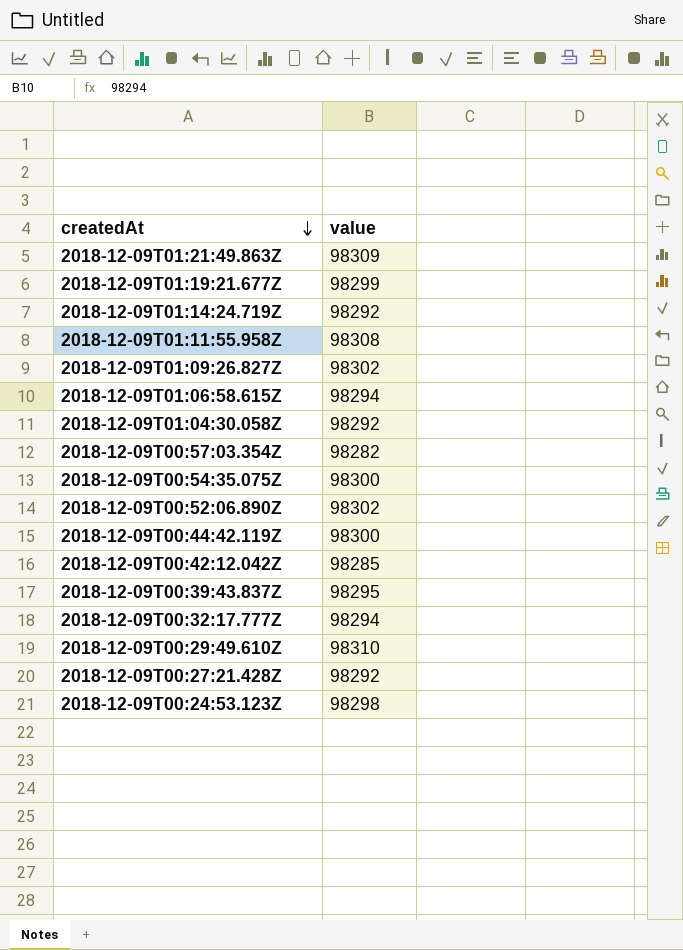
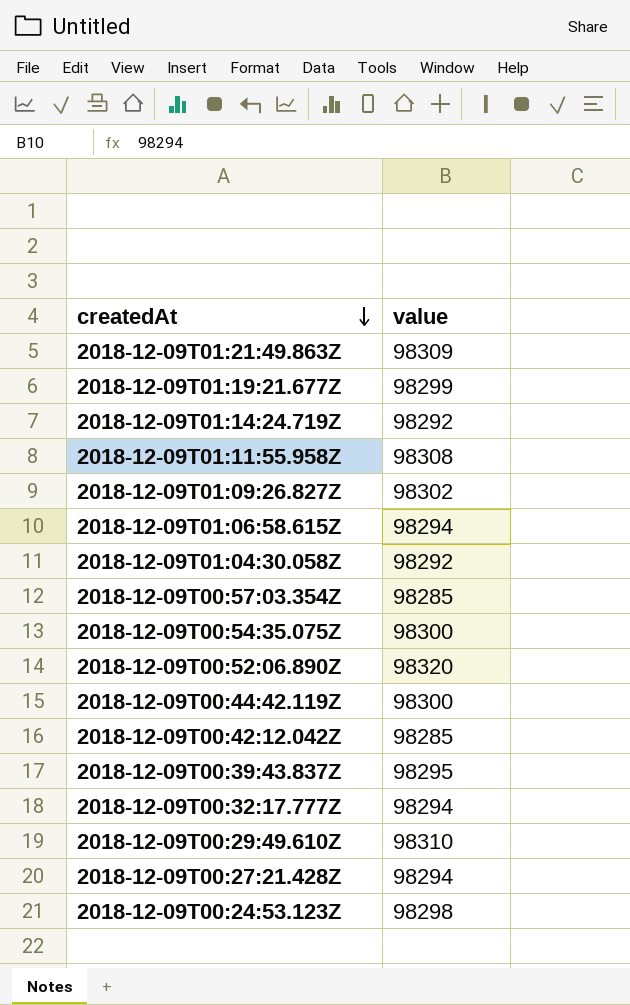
2018-12-09T00:57:03.354Z | value: 98282 -> 98285
2018-12-09T00:52:06.890Z | value: 98302 -> 98320
2018-12-09T00:27:21.428Z | value: 98292 -> 98294

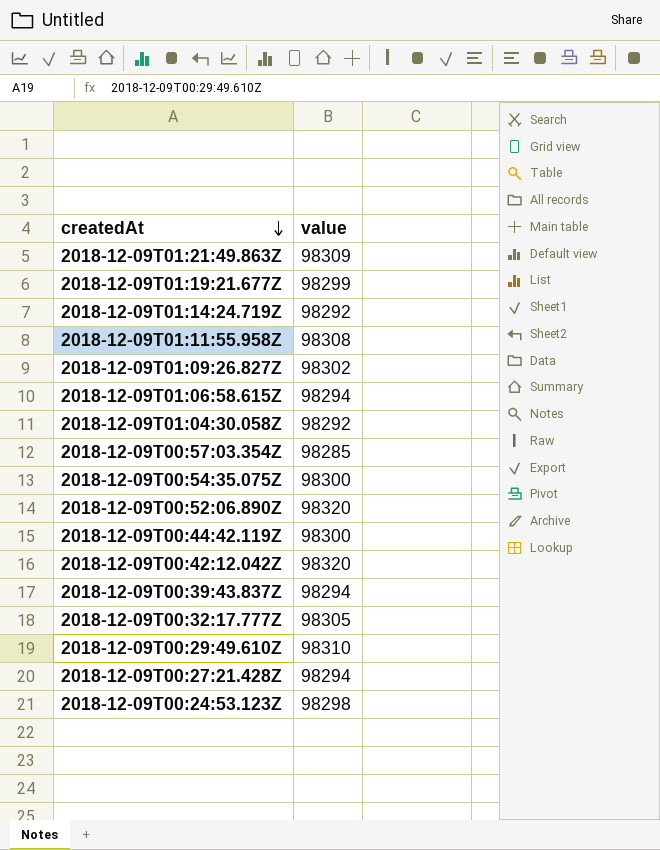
2018-12-09T00:42:12.042Z | value: 98285 -> 98320
2018-12-09T00:39:43.837Z | value: 98295 -> 98294
2018-12-09T00:32:17.777Z | value: 98294 -> 98305

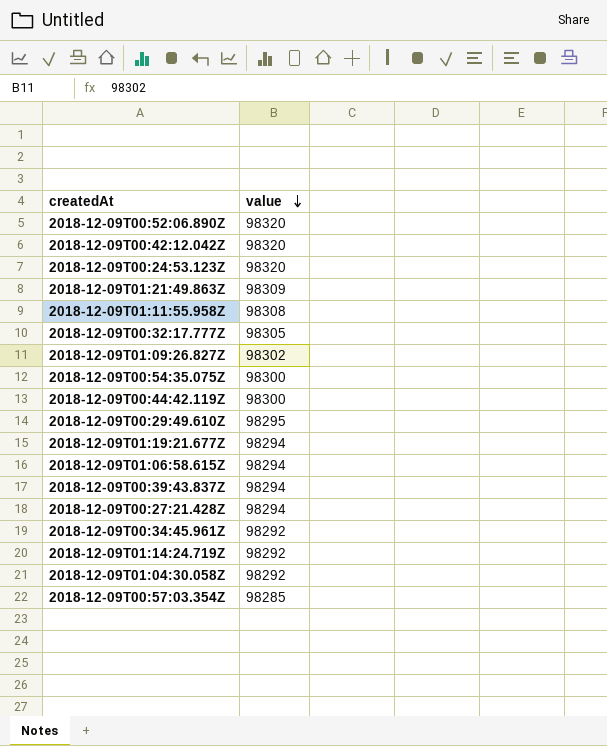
row order: createdAt descending -> value descending
2018-12-09T00:24:53.123Z | value: 98298 -> 98320
2018-12-09T00:29:49.610Z | value: 98310 -> 98295
2018-12-09T01:19:21.677Z | value: 98299 -> 98294
row 2018-12-09T00:34:45.961Z: none -> 98292

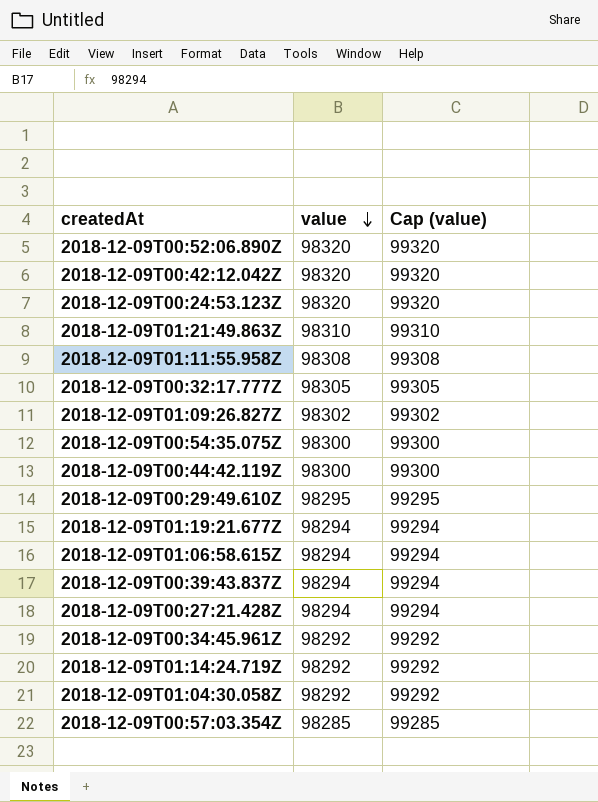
column Cap (value) | formula: none -> [value] + 1000
2018-12-09T01:21:49.863Z | value: 98309 -> 98310

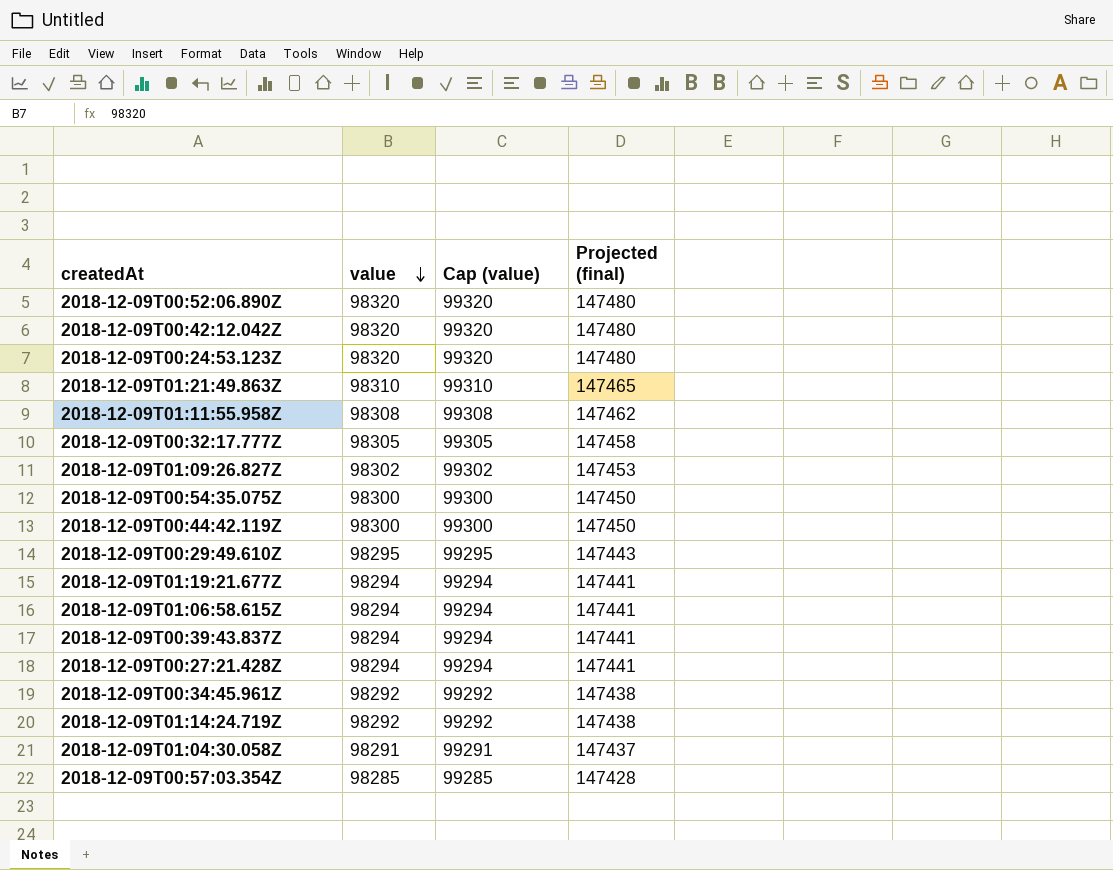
column Projected (final) | formula: none -> [value] * 1.5
2018-12-09T01:04:30.058Z | value: 98292 -> 98291
2018-12-09T01:04:30.058Z | Cap (value): 99292 -> 99291

